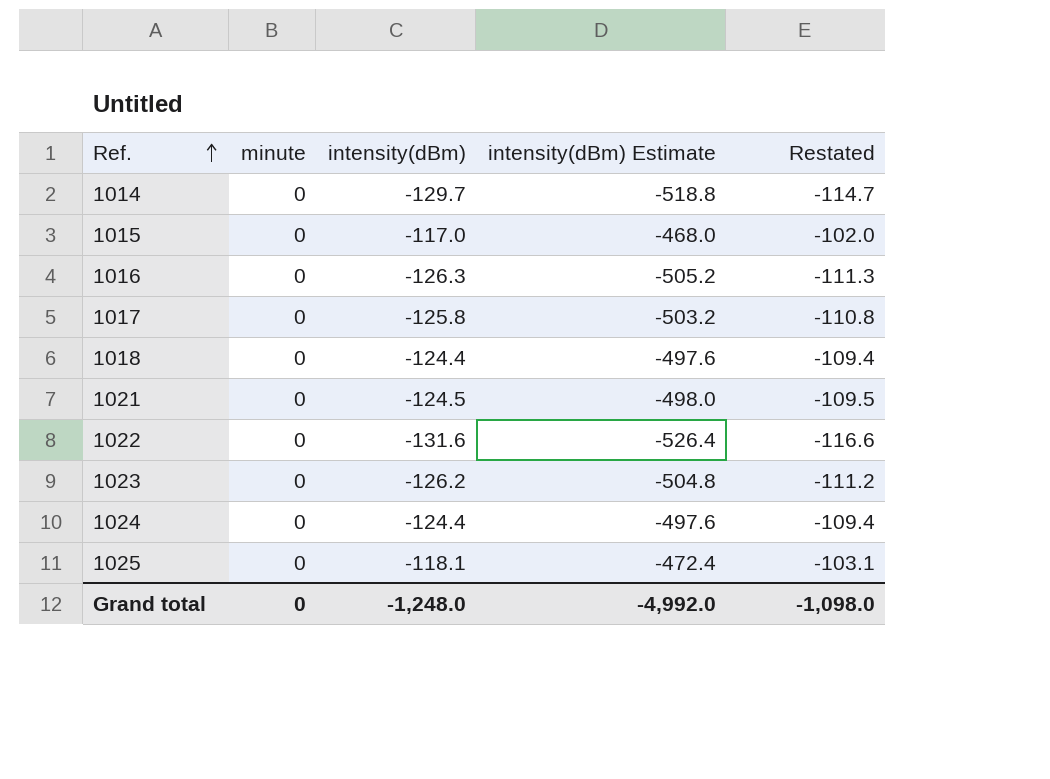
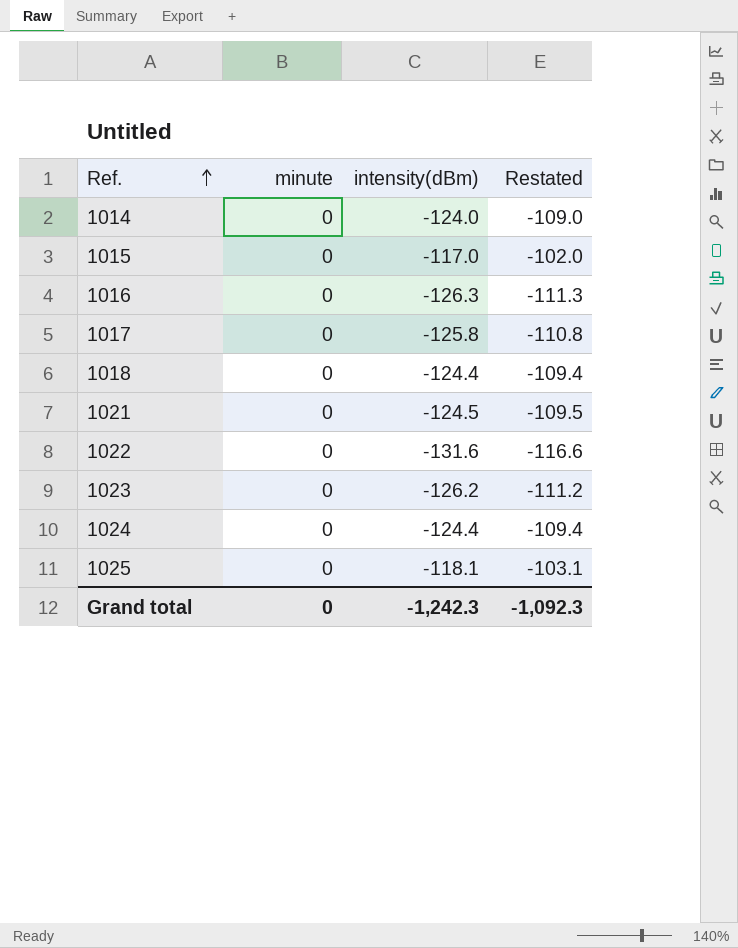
column intensity(dBm) Estimate | formula: [intensity(dBm)] * 4 -> none
1014 | intensity(dBm): -129.7 -> -124.0
1014 | Restated: -114.7 -> -109.0
Grand total | intensity(dBm): -1,248.0 -> -1,242.3
Grand total | Restated: -1,098.0 -> -1,092.3

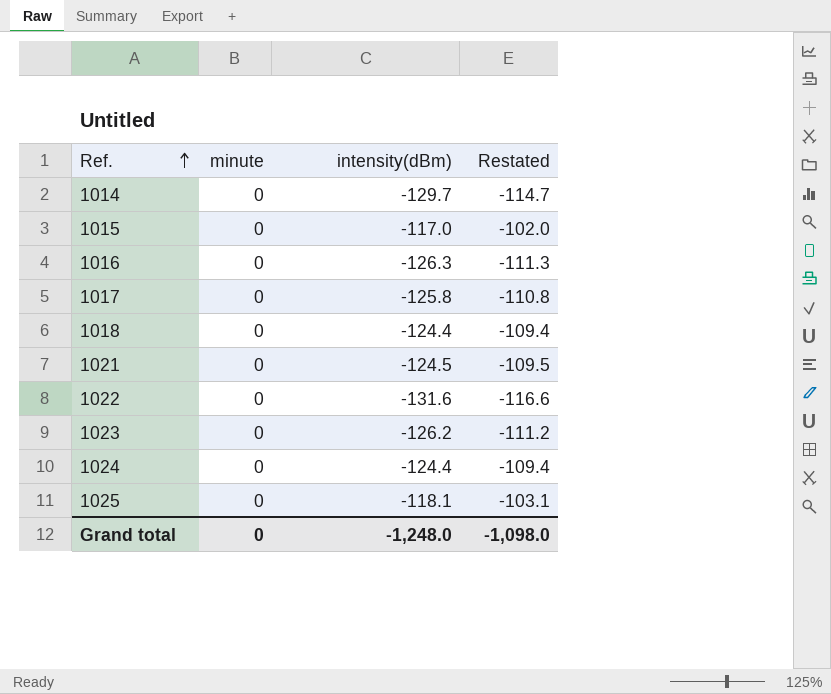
1014 | intensity(dBm): -124.0 -> -129.7
1014 | Restated: -109.0 -> -114.7
Grand total | intensity(dBm): -1,242.3 -> -1,248.0
Grand total | Restated: -1,092.3 -> -1,098.0

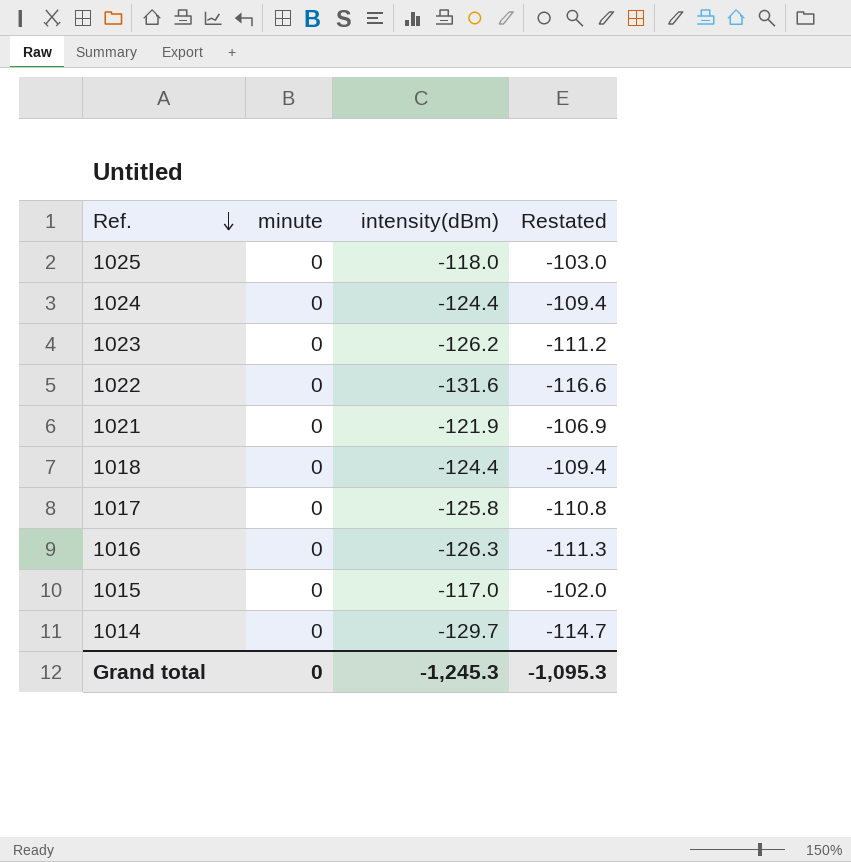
row order: Ref. ascending -> Ref. descending
1025 | intensity(dBm): -118.1 -> -118.0
1025 | Restated: -103.1 -> -103.0
1021 | intensity(dBm): -124.5 -> -121.9
1021 | Restated: -109.5 -> -106.9
Grand total | intensity(dBm): -1,248.0 -> -1,245.3
Grand total | Restated: -1,098.0 -> -1,095.3

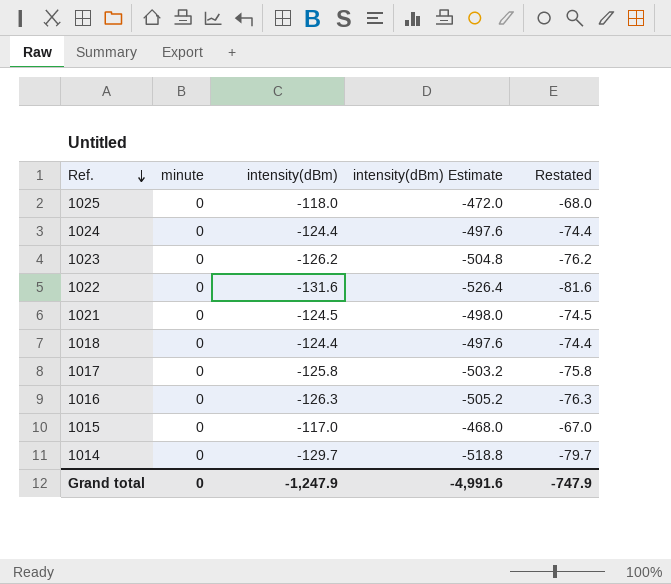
column intensity(dBm) Estimate | formula: none -> [intensity(dBm)] * 4
column Restated | formula: [intensity(dBm)] + 15 -> [intensity(dBm)] + 50
1021 | intensity(dBm): -121.9 -> -124.5
Grand total | intensity(dBm): -1,245.3 -> -1,247.9
Grand total | Restated: -1,095.3 -> -747.9

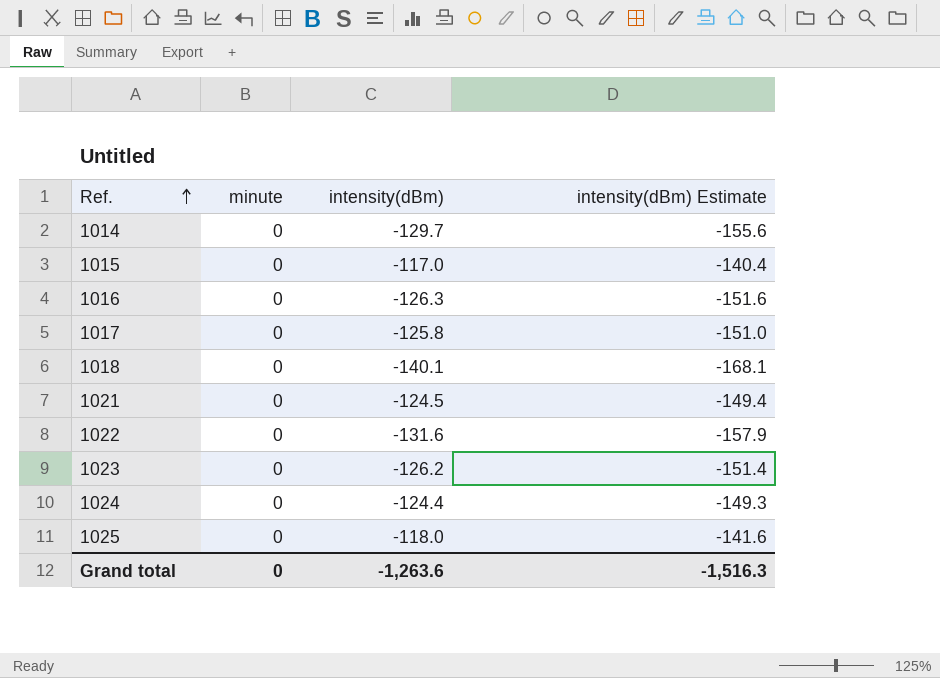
row order: Ref. descending -> Ref. ascending
column Restated | formula: [intensity(dBm)] + 50 -> none
column intensity(dBm) Estimate | formula: [intensity(dBm)] * 4 -> [intensity(dBm)] * 1.2
1018 | intensity(dBm): -124.4 -> -140.1
Grand total | intensity(dBm): -1,247.9 -> -1,263.6
Grand total | intensity(dBm) Estimate: -4,991.6 -> -1,516.3

